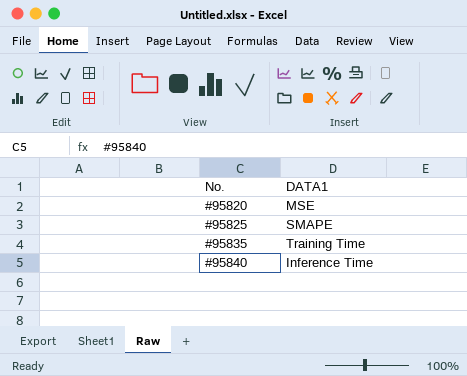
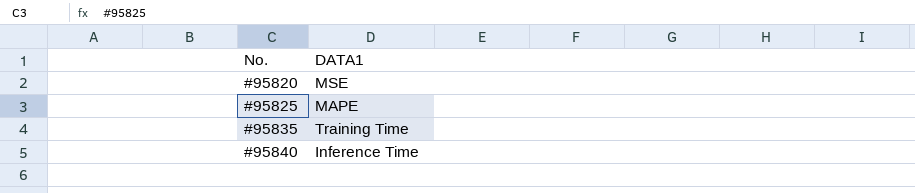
#95825 | DATA1: SMAPE -> MAPE

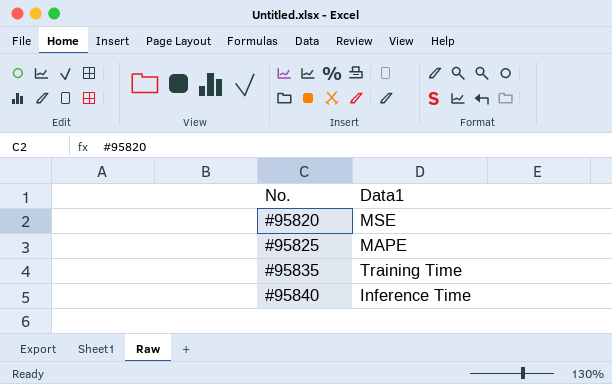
column name: DATA1 -> Data1

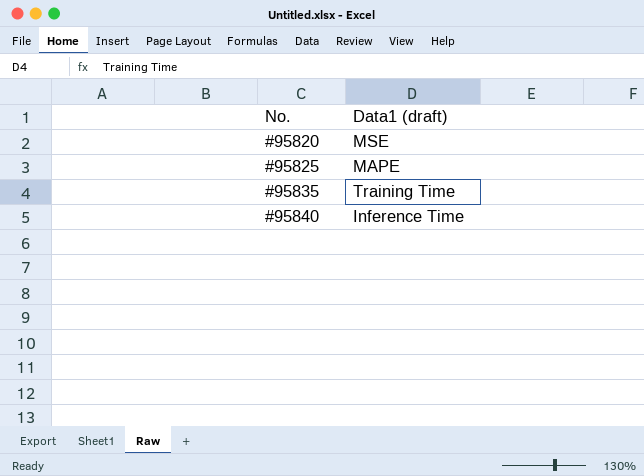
column name: Data1 -> Data1 (draft)

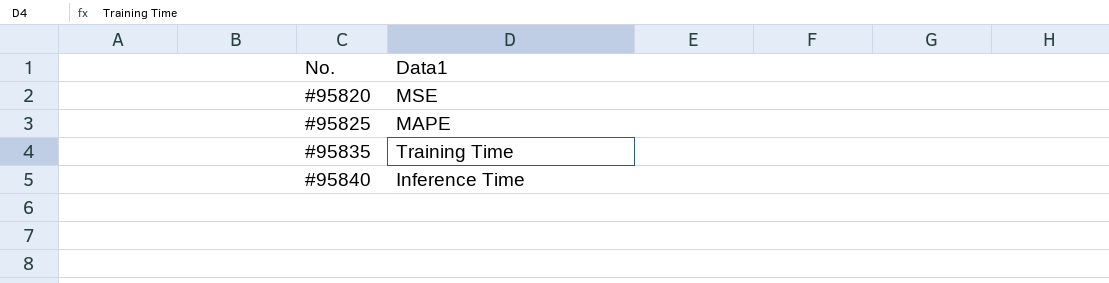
column name: Data1 (draft) -> Data1

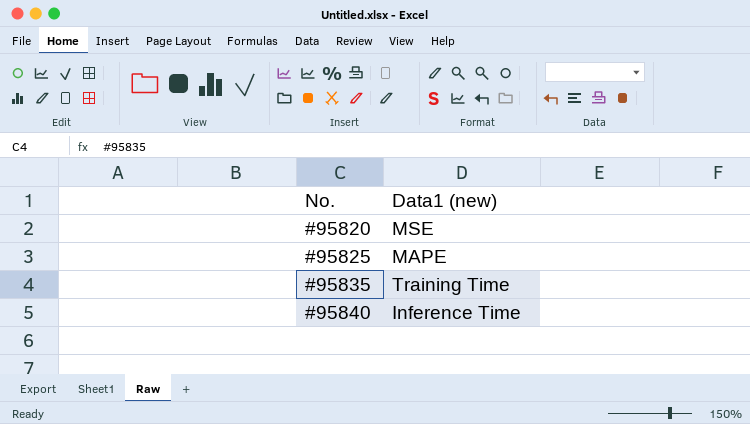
column name: Data1 -> Data1 (new)

